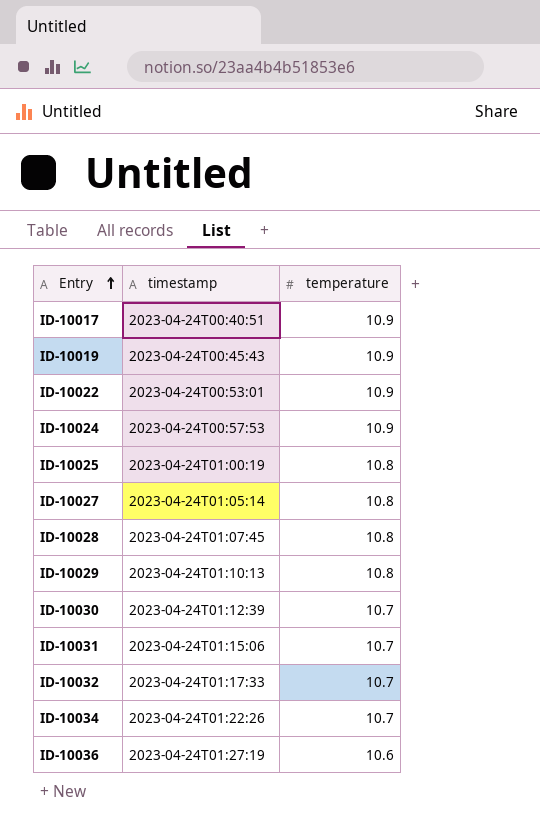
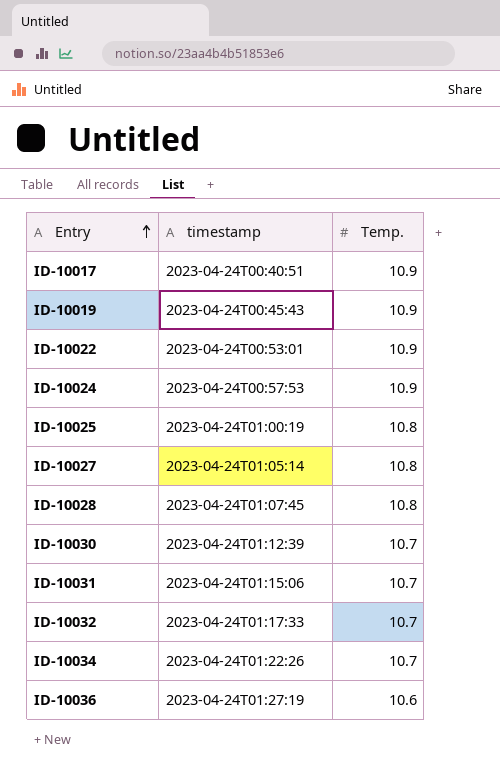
column name: temperature -> Temp.
row ID-10029: 2023-04-24T01:10:13 | 10.8 -> none

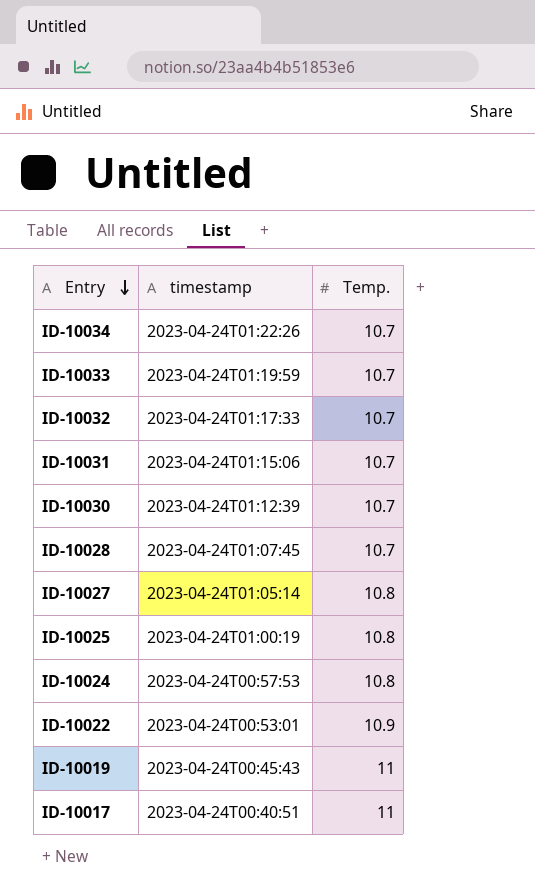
row order: Entry ascending -> Entry descending
row ID-10036: 2023-04-24T01:27:19 | 10.6 -> none
row ID-10033: none -> 2023-04-24T01:19:59 | 10.7
ID-10028 | Temp.: 10.8 -> 10.7
ID-10024 | Temp.: 10.9 -> 10.8
ID-10019 | Temp.: 10.9 -> 11
ID-10017 | Temp.: 10.9 -> 11

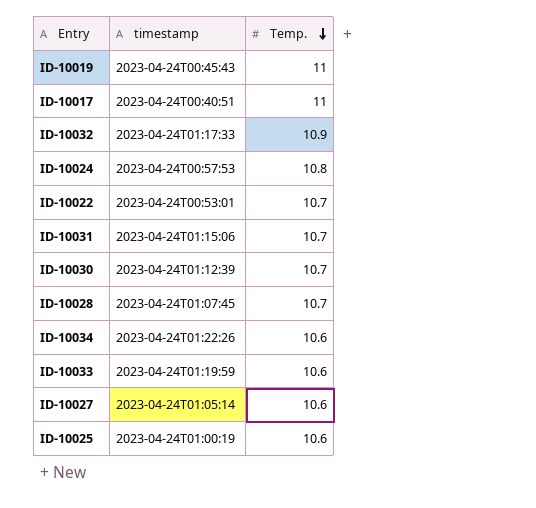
row order: Entry descending -> Temp. descending
ID-10032 | Temp.: 10.7 -> 10.9
ID-10022 | Temp.: 10.9 -> 10.7
ID-10034 | Temp.: 10.7 -> 10.6
ID-10033 | Temp.: 10.7 -> 10.6
ID-10027 | Temp.: 10.8 -> 10.6
ID-10025 | Temp.: 10.8 -> 10.6

